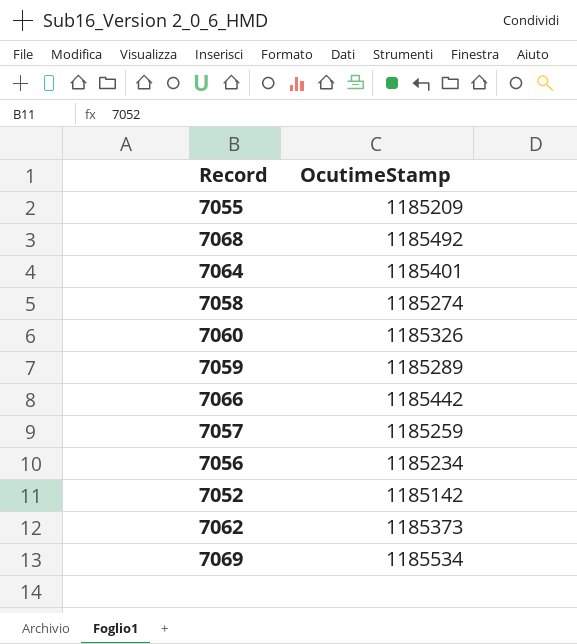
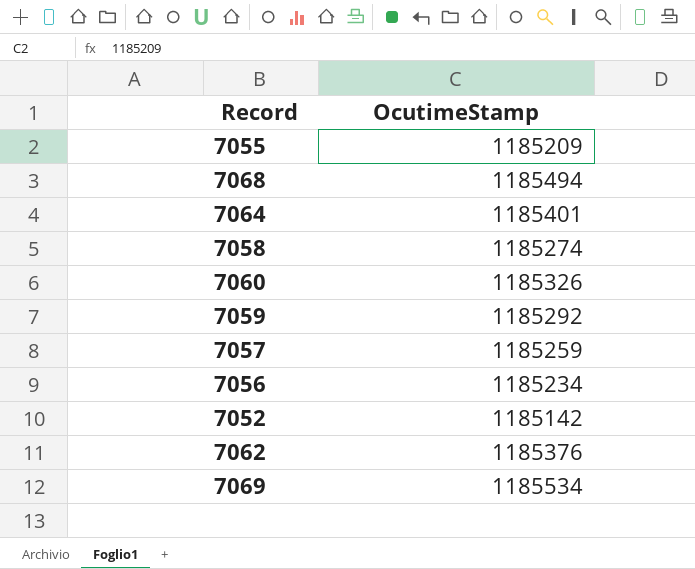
row 7066: 1185442 -> none
7068 | OcutimeStamp: 1185492 -> 1185494
7059 | OcutimeStamp: 1185289 -> 1185292
7062 | OcutimeStamp: 1185373 -> 1185376

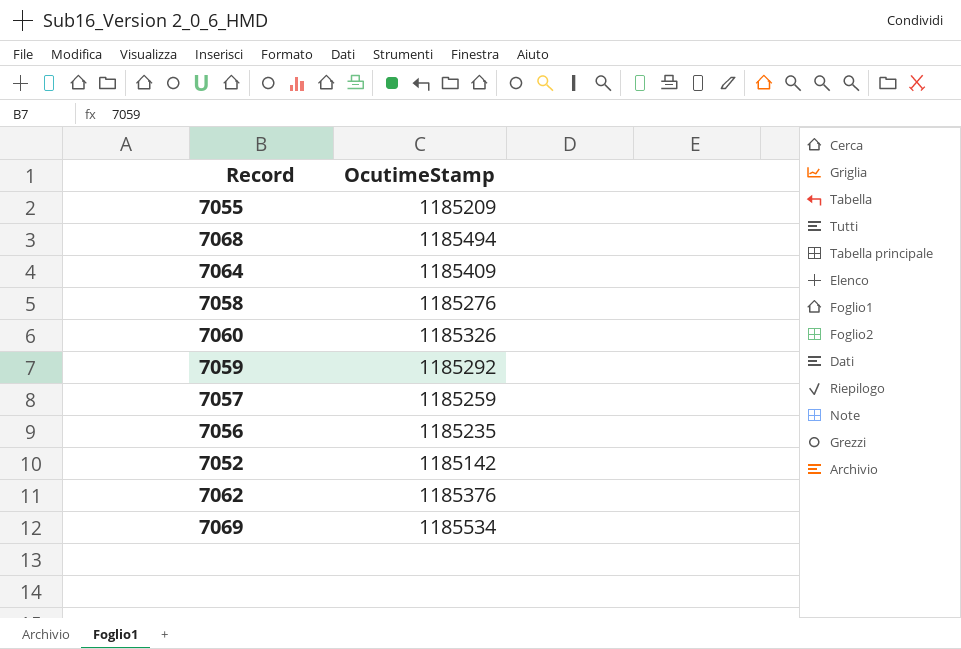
7064 | OcutimeStamp: 1185401 -> 1185409
7058 | OcutimeStamp: 1185274 -> 1185276
7056 | OcutimeStamp: 1185234 -> 1185235

